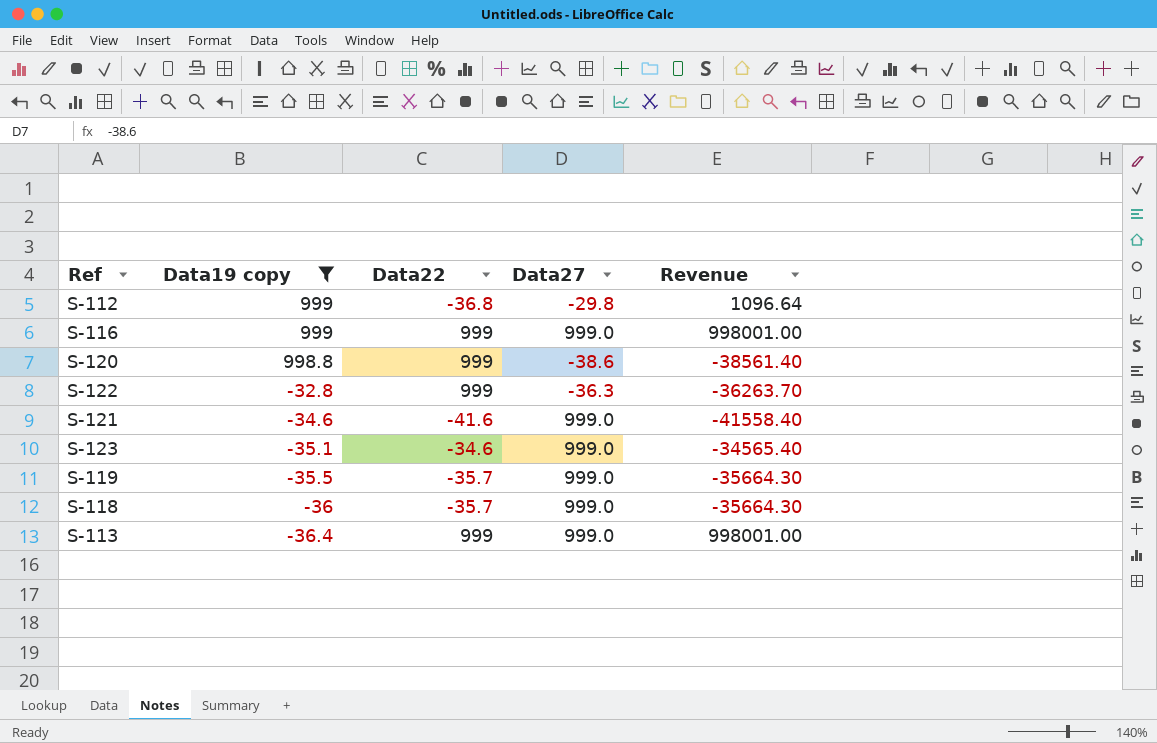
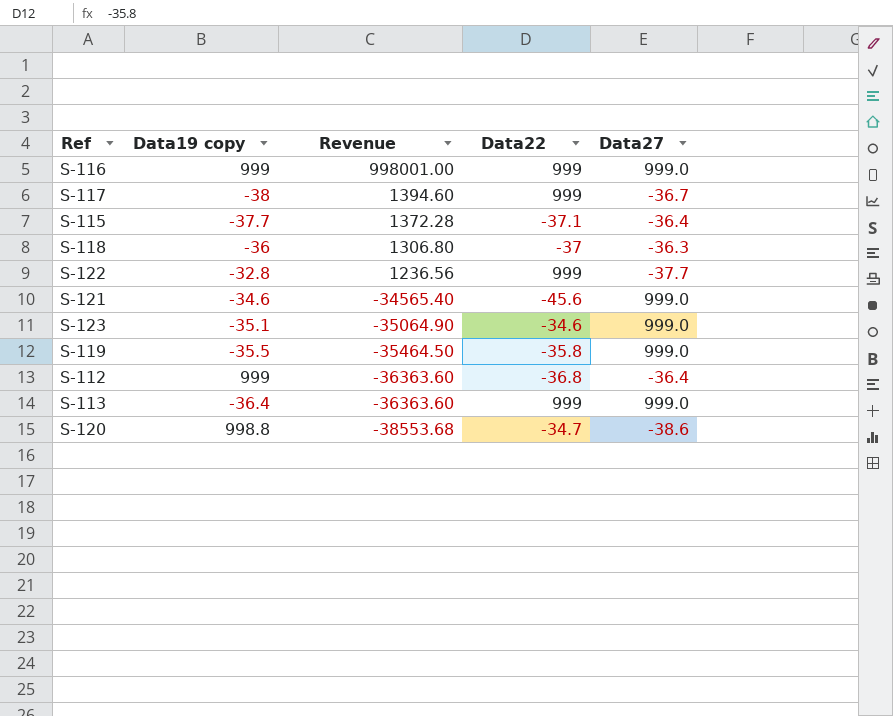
filter: Data19 copy >= -36.4 -> none
row order: Data19 copy descending -> Revenue descending
column Revenue | formula: [Data22] * [Data27] -> [Data19 copy] * [Data27]
column Revenue | position: 5 -> 3
S-118 | Data22: -35.7 -> -37
S-118 | Data27: 999.0 -> -36.3
S-122 | Data27: -36.3 -> -37.7
S-121 | Data22: -41.6 -> -45.6
S-119 | Data22: -35.7 -> -35.8
S-112 | Data27: -29.8 -> -36.4
S-120 | Data22: 999 -> -34.7

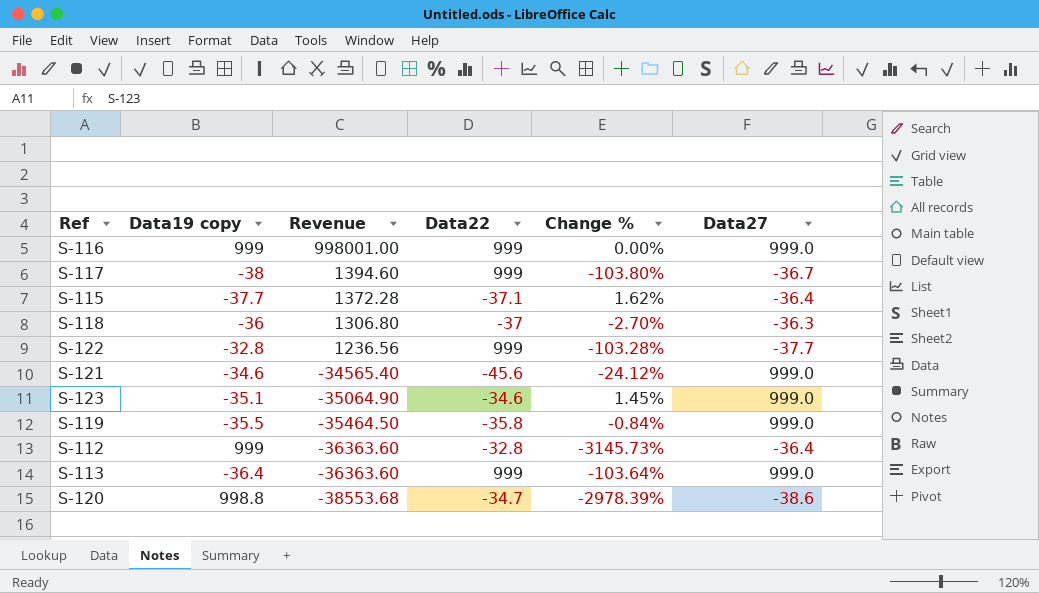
column Change % | formula: none -> ([Data19 copy] - [Data22]) / [Data22]
S-112 | Data22: -36.8 -> -32.8

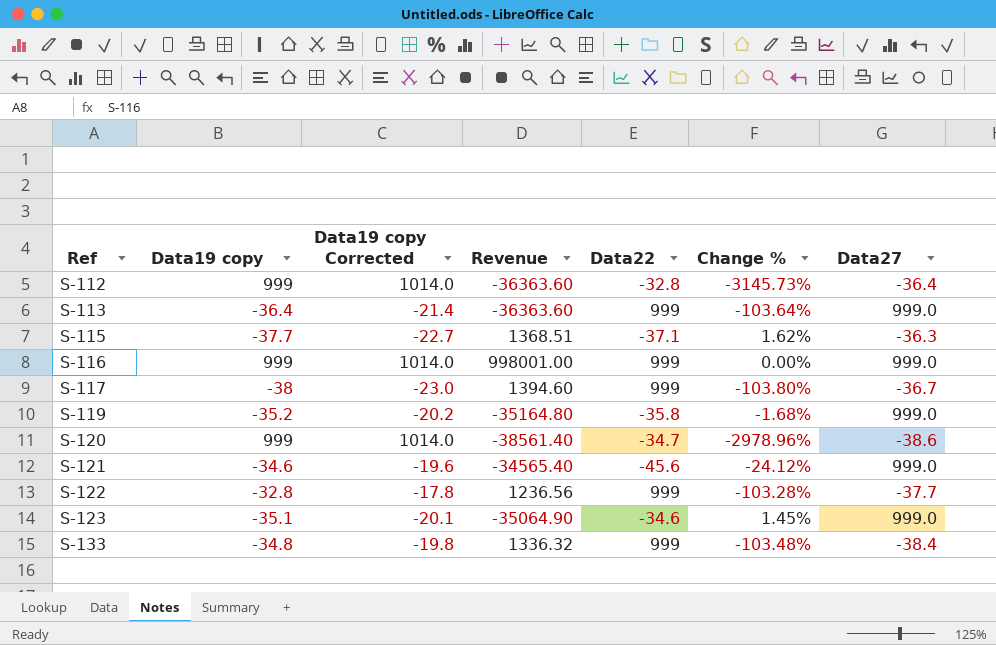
row order: Revenue descending -> Ref ascending
column Data19 copy Corrected | formula: none -> [Data19 copy] + 15
row S-118: -36 | 1306.80 | -37 | -2.70% | -36.3 -> none
S-115 | Revenue: 1372.28 -> 1368.51
S-115 | Data27: -36.4 -> -36.3
S-119 | Data19 copy: -35.5 -> -35.2
S-119 | Revenue: -35464.50 -> -35164.80
S-119 | Change %: -0.84% -> -1.68%
S-120 | Data19 copy: 998.8 -> 999
S-120 | Revenue: -38553.68 -> -38561.40
S-120 | Change %: -2978.39% -> -2978.96%
row S-133: none -> -34.8 | -19.8 | 1336.32 | 999 | -103.48% | -38.4

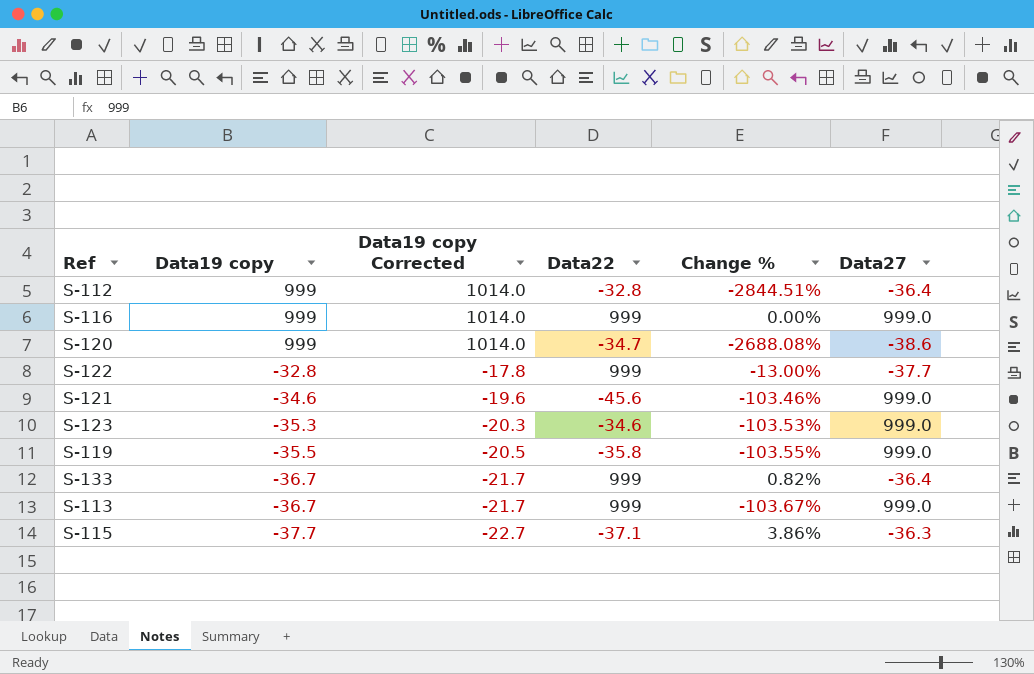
row order: Ref ascending -> Data19 copy descending
column Revenue | formula: [Data19 copy] * [Data27] -> none
column Change % | formula: ([Data19 copy] - [Data22]) / [Data22] -> ([Data19 copy] - [Data27]) / [Data27]
row S-117: -38 | -23.0 | 1394.60 | 999 | -103.80% | -36.7 -> none
S-123 | Data19 copy: -35.1 -> -35.3
S-123 | Data19 copy Corrected: -20.1 -> -20.3
S-119 | Data19 copy: -35.2 -> -35.5
S-119 | Data19 copy Corrected: -20.2 -> -20.5
S-133 | Data19 copy: -34.8 -> -36.7
S-133 | Data19 copy Corrected: -19.8 -> -21.7
S-133 | Data27: -38.4 -> -36.4
S-113 | Data19 copy: -36.4 -> -36.7
S-113 | Data19 copy Corrected: -21.4 -> -21.7

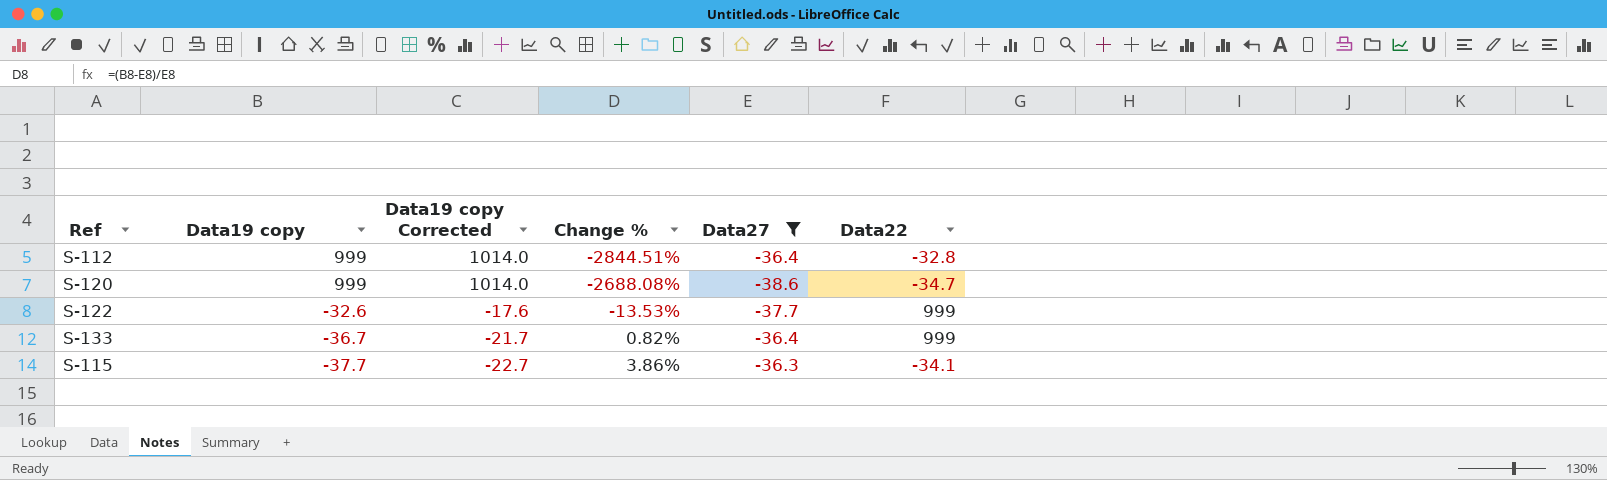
filter: none -> Data27 != 999.0
column Data22 | position: 4 -> 6
S-122 | Data19 copy: -32.8 -> -32.6
S-122 | Data19 copy Corrected: -17.8 -> -17.6
S-122 | Change %: -13.00% -> -13.53%
S-115 | Data22: -37.1 -> -34.1

